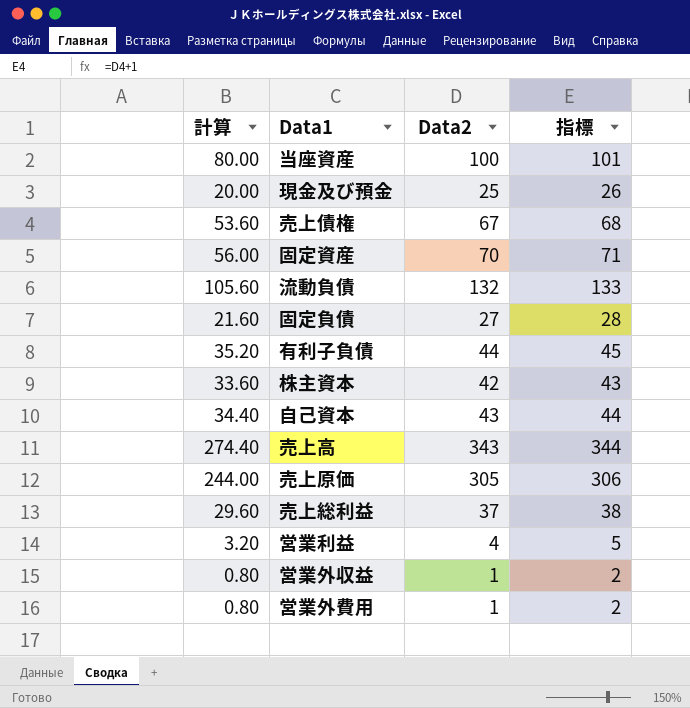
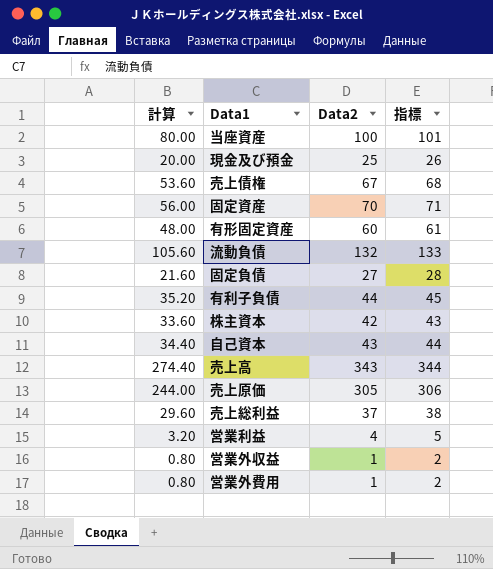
row 有形固定資産: none -> 48.00 | 60 | 61

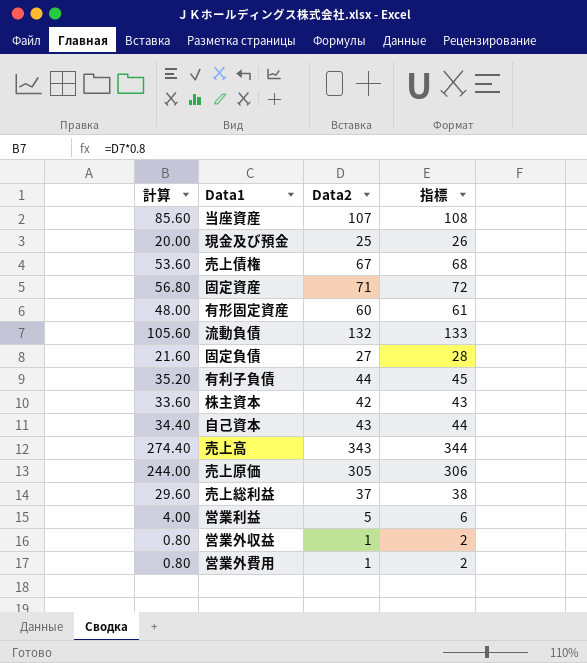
当座資産 | 計算: 80.00 -> 85.60
当座資産 | Data2: 100 -> 107
当座資産 | 指標: 101 -> 108
固定資産 | 計算: 56.00 -> 56.80
固定資産 | Data2: 70 -> 71
固定資産 | 指標: 71 -> 72
営業利益 | 計算: 3.20 -> 4.00
営業利益 | Data2: 4 -> 5
営業利益 | 指標: 5 -> 6

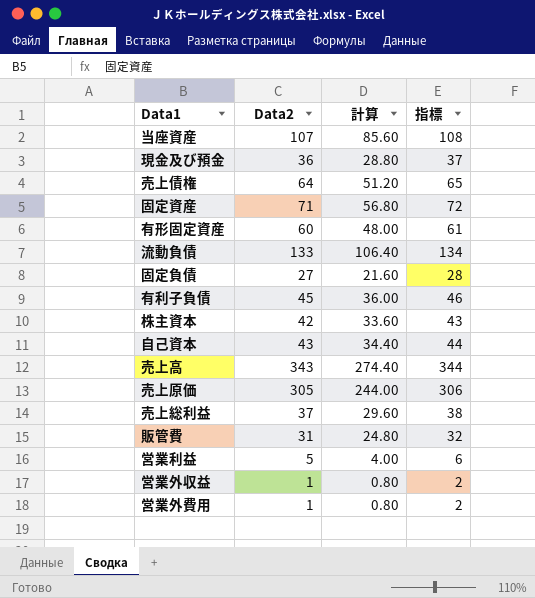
column 計算 | position: 1 -> 3
現金及び預金 | Data2: 25 -> 36
現金及び預金 | 計算: 20.00 -> 28.80
現金及び預金 | 指標: 26 -> 37
売上債権 | Data2: 67 -> 64
売上債権 | 計算: 53.60 -> 51.20
売上債権 | 指標: 68 -> 65
流動負債 | Data2: 132 -> 133
流動負債 | 計算: 105.60 -> 106.40
流動負債 | 指標: 133 -> 134
有利子負債 | Data2: 44 -> 45
有利子負債 | 計算: 35.20 -> 36.00
有利子負債 | 指標: 45 -> 46
row 販管費: none -> 31 | 24.80 | 32

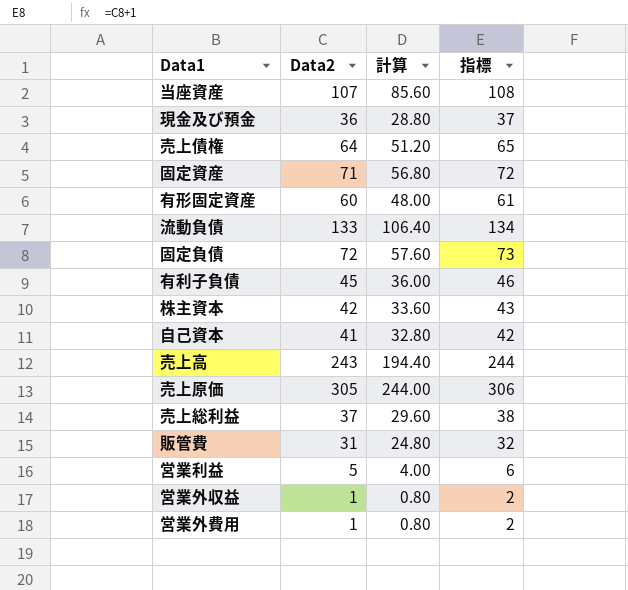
固定負債 | Data2: 27 -> 72
固定負債 | 計算: 21.60 -> 57.60
固定負債 | 指標: 28 -> 73
自己資本 | Data2: 43 -> 41
自己資本 | 計算: 34.40 -> 32.80
自己資本 | 指標: 44 -> 42
売上高 | Data2: 343 -> 243
売上高 | 計算: 274.40 -> 194.40
売上高 | 指標: 344 -> 244

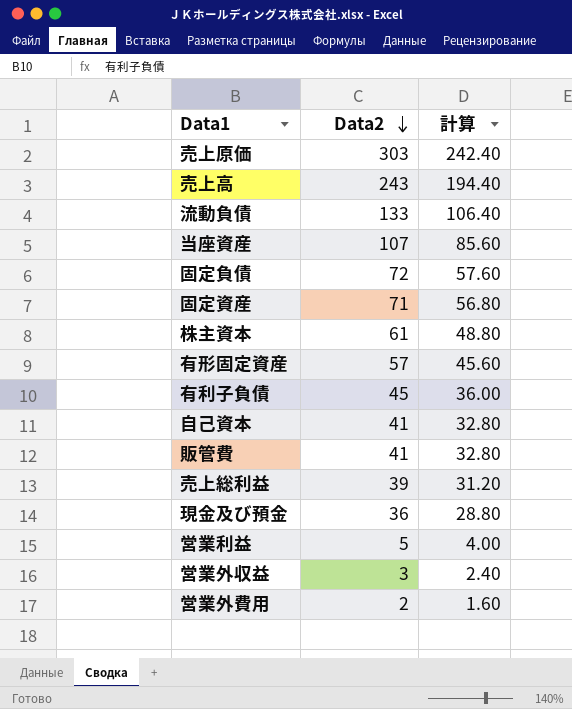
row order: none -> Data2 descending
column 指標 | formula: [Data2] + 1 -> none
row 売上債権: 64 | 51.20 | 65 -> none
売上原価 | Data2: 305 -> 303
売上原価 | 計算: 244.00 -> 242.40
株主資本 | Data2: 42 -> 61
株主資本 | 計算: 33.60 -> 48.80
有形固定資産 | Data2: 60 -> 57
有形固定資産 | 計算: 48.00 -> 45.60
販管費 | Data2: 31 -> 41
販管費 | 計算: 24.80 -> 32.80
売上総利益 | Data2: 37 -> 39
売上総利益 | 計算: 29.60 -> 31.20
営業外収益 | Data2: 1 -> 3
営業外収益 | 計算: 0.80 -> 2.40
営業外費用 | Data2: 1 -> 2
営業外費用 | 計算: 0.80 -> 1.60

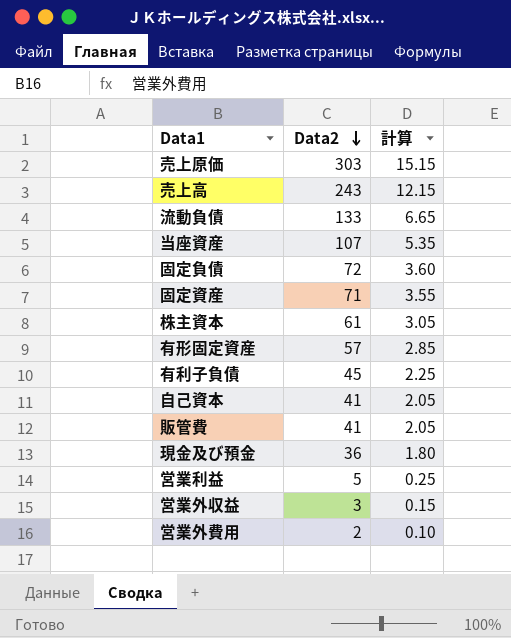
column 計算 | formula: [Data2] * 0.8 -> [Data2] * 0.05
row 売上総利益: 39 | 31.20 -> none

